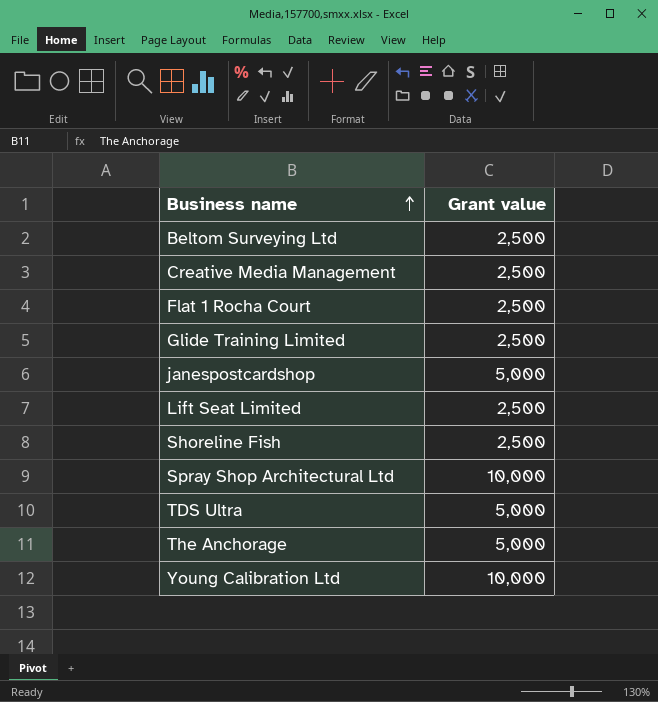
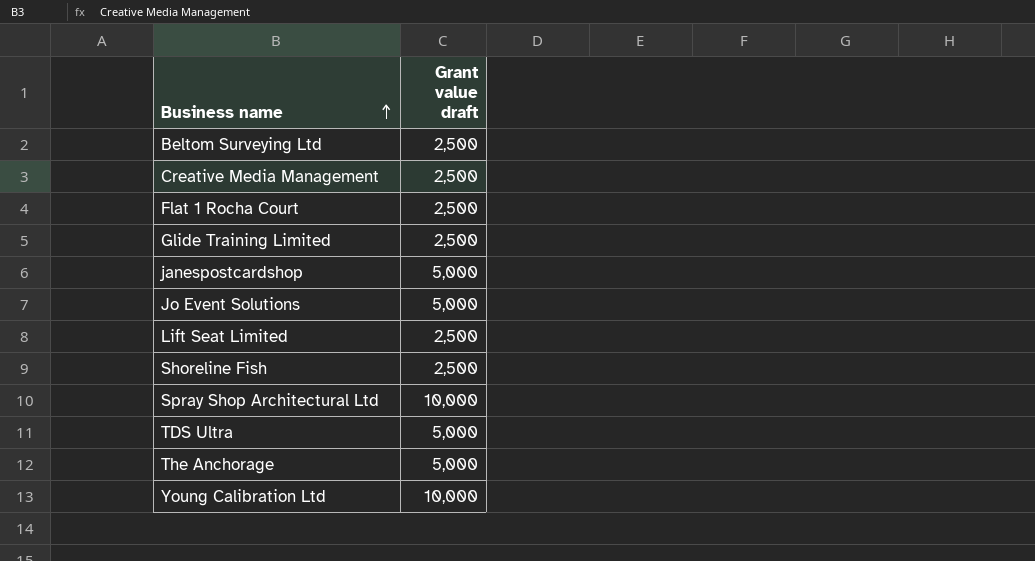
column name: Grant value -> Grant value draft
row Jo Event Solutions: none -> 5,000

